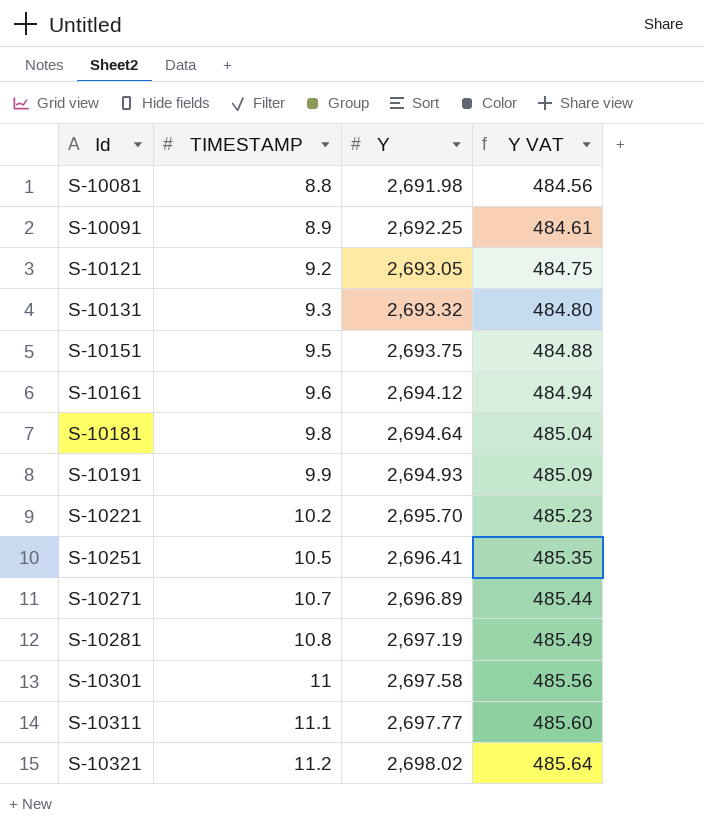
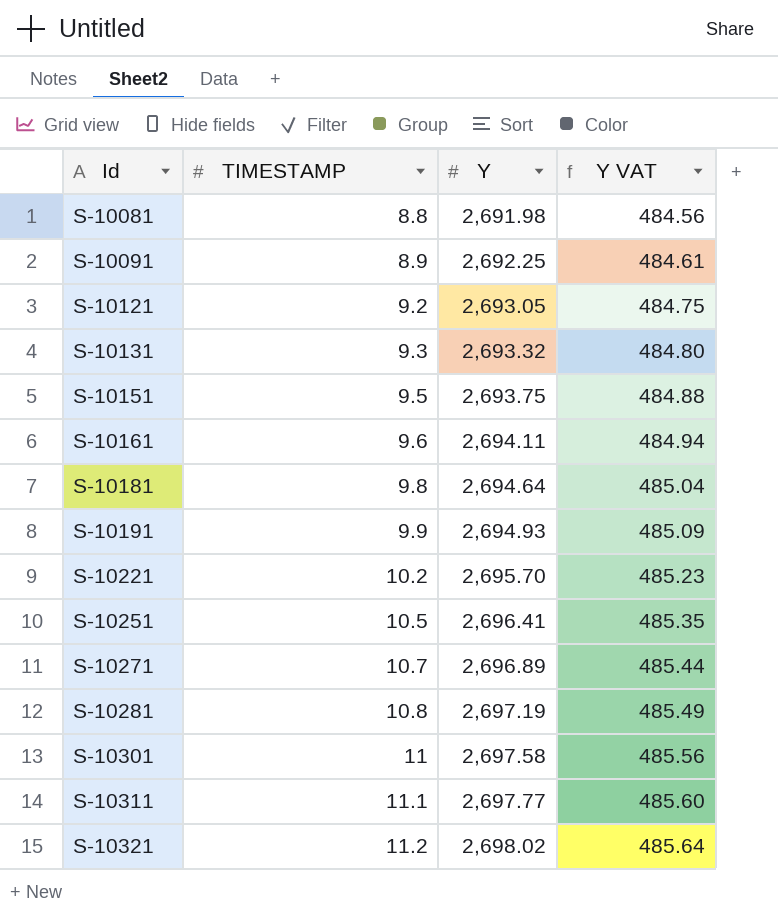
S-10161 | Y: 2,694.12 -> 2,694.11

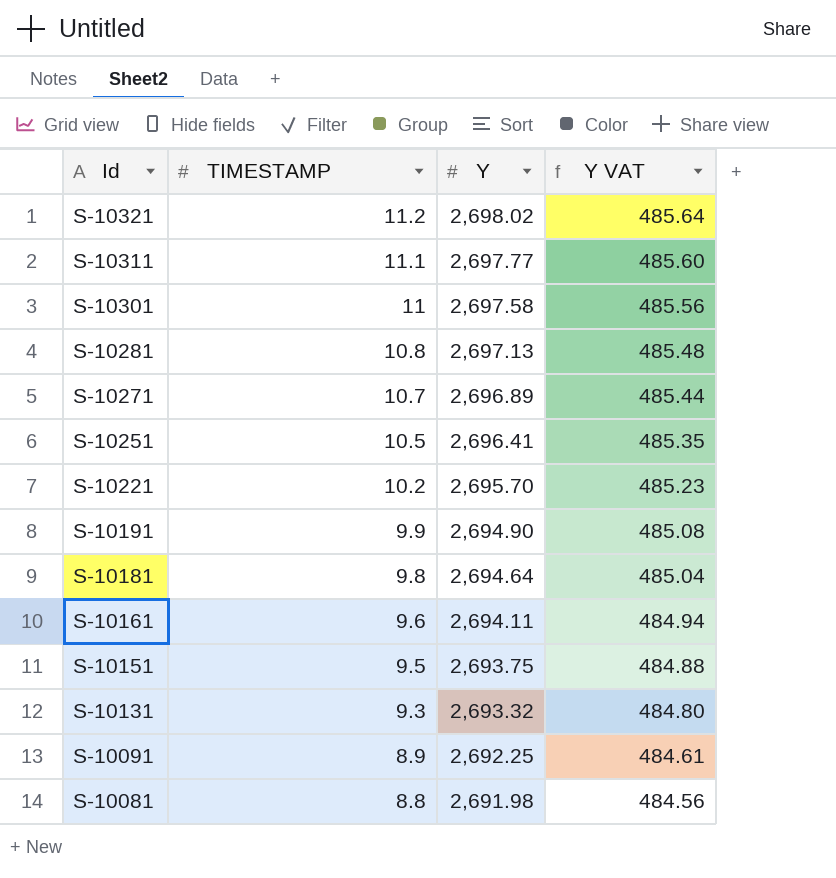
row order: Id ascending -> Id descending
row S-10121: 9.2 | 2,693.05 | 484.75 -> none
S-10281 | Y: 2,697.19 -> 2,697.13
S-10281 | Y VAT: 485.49 -> 485.48
S-10191 | Y: 2,694.93 -> 2,694.90
S-10191 | Y VAT: 485.09 -> 485.08

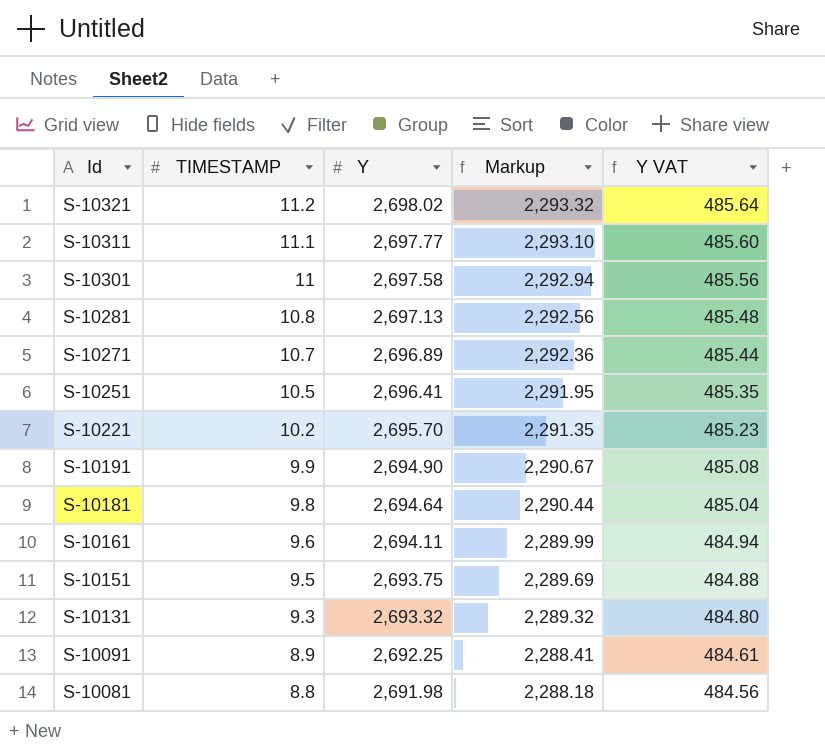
column Markup | formula: none -> [Y] * 0.85

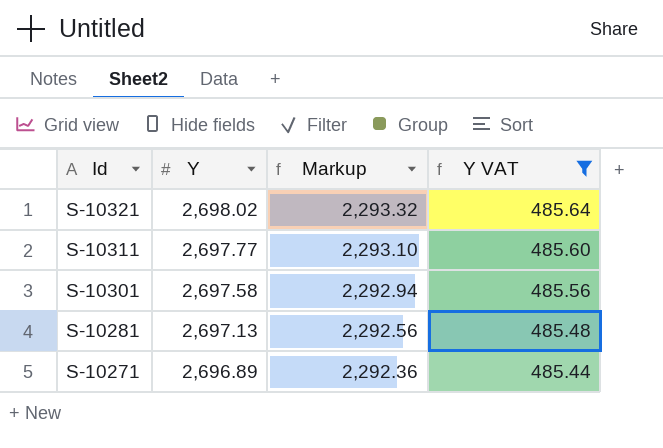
filter: none -> Y VAT >= 485.44
column TIMESTAMP | position: 2 -> none

